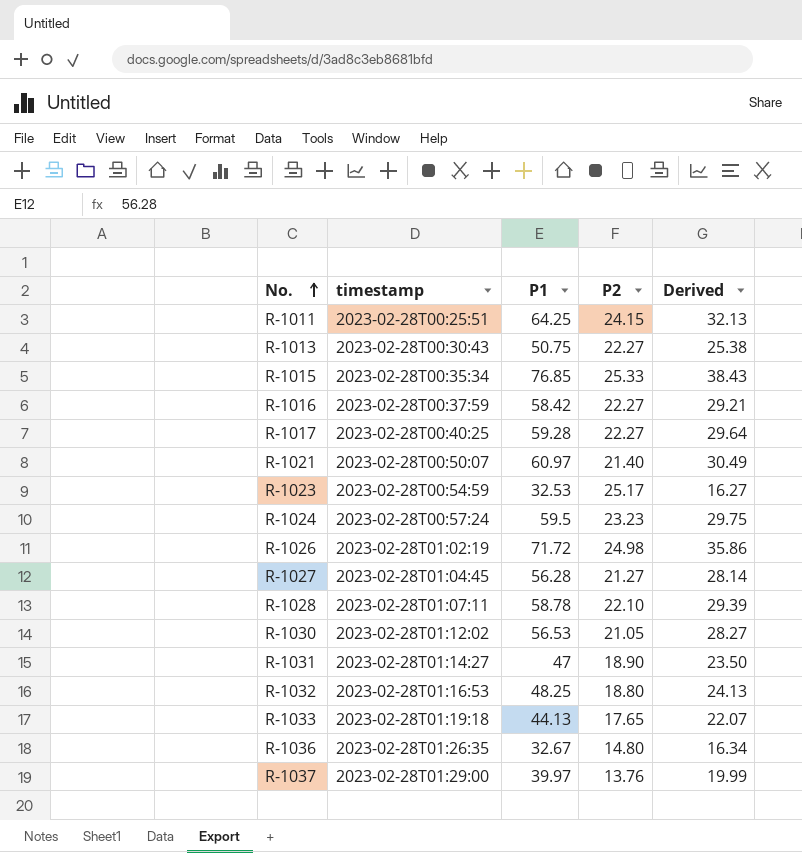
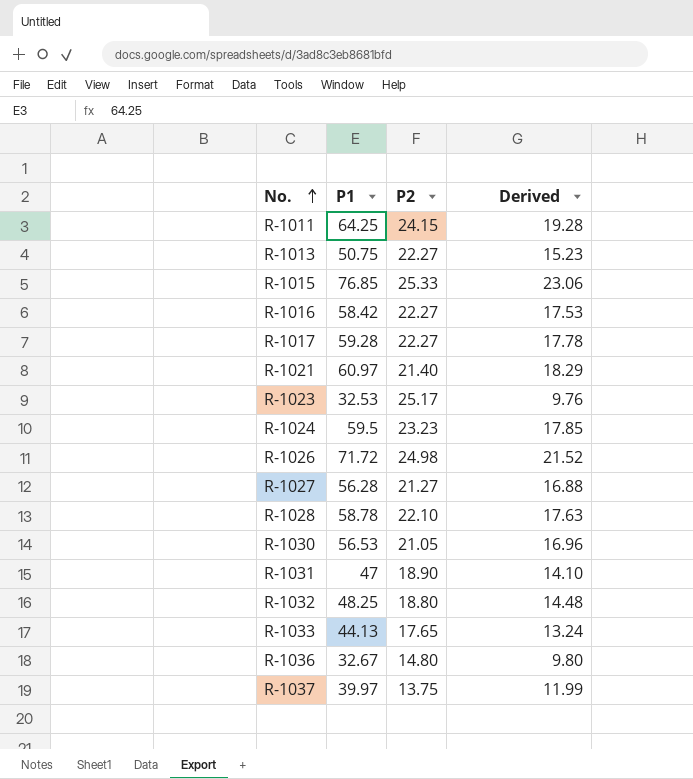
column timestamp | position: 2 -> none
column Derived | formula: [P1] * 0.5 -> [P1] * 0.3
R-1037 | P2: 13.76 -> 13.75

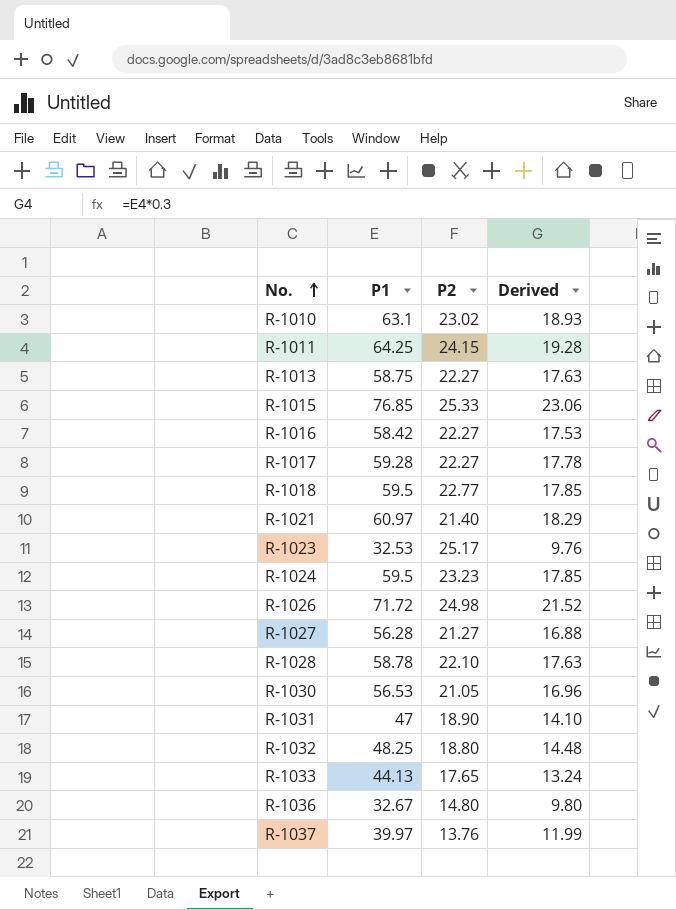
row R-1010: none -> 63.1 | 23.02 | 18.93
R-1013 | P1: 50.75 -> 58.75
R-1013 | Derived: 15.23 -> 17.63
row R-1018: none -> 59.5 | 22.77 | 17.85
R-1037 | P2: 13.75 -> 13.76

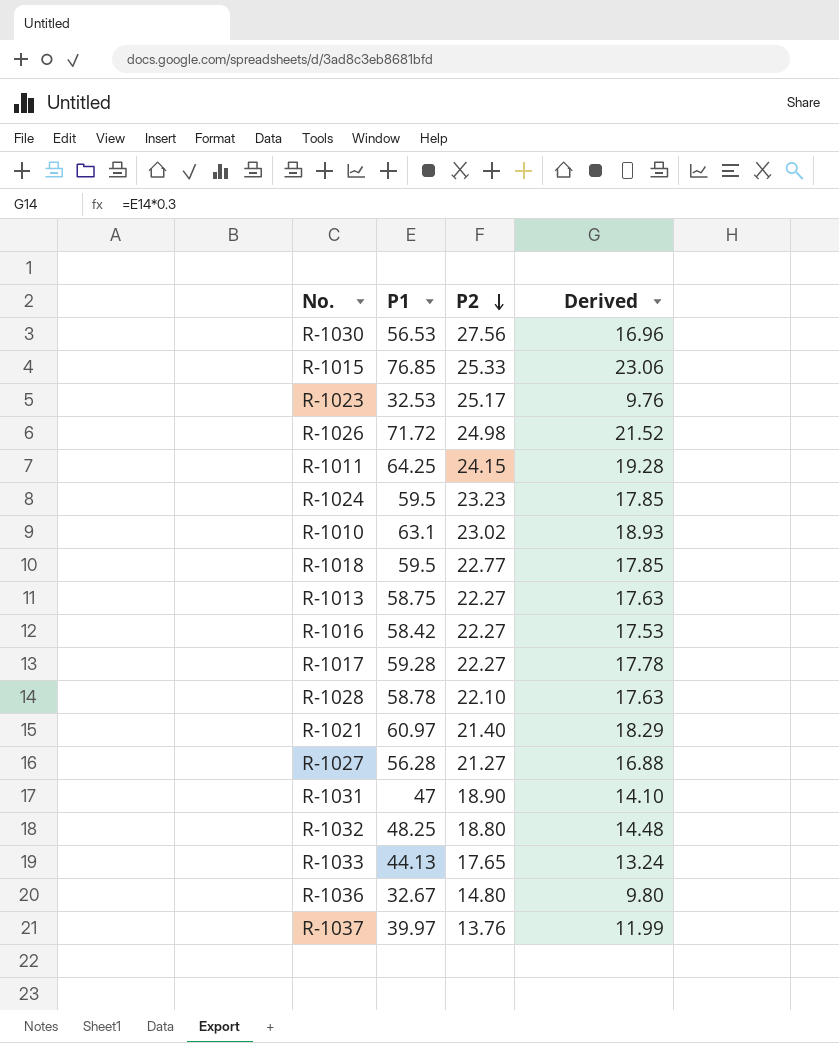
row order: No. ascending -> P2 descending
R-1030 | P2: 21.05 -> 27.56

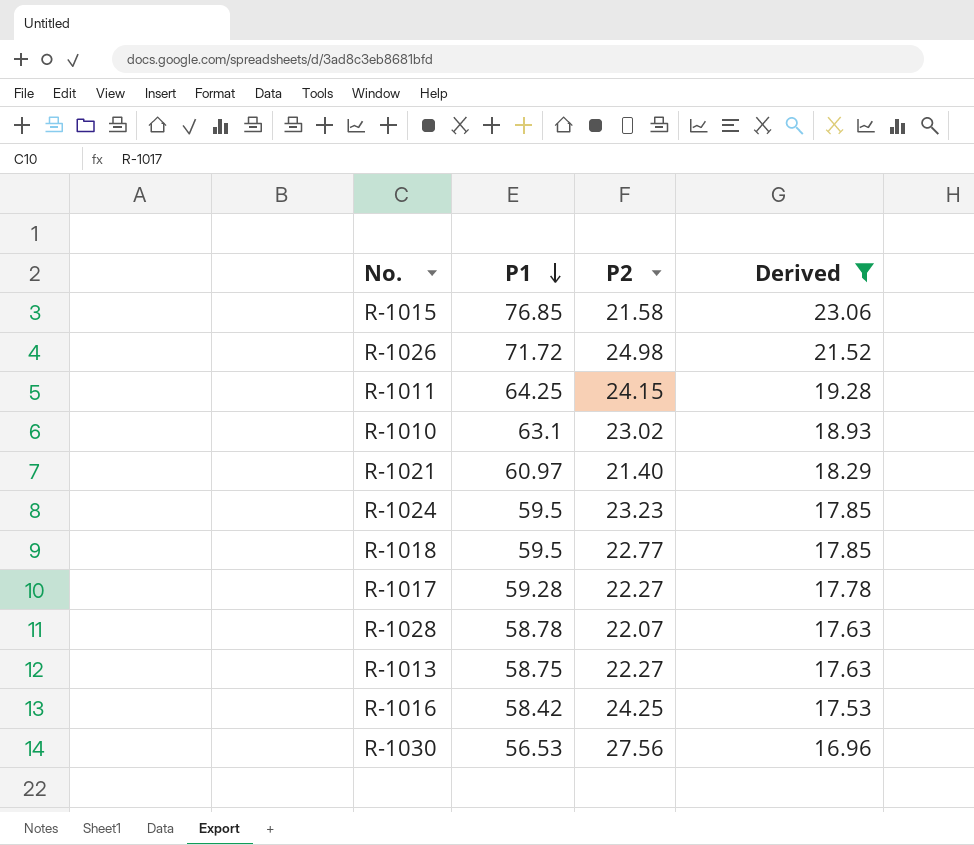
filter: none -> Derived >= 16.96
row order: P2 descending -> P1 descending
R-1015 | P2: 25.33 -> 21.58
R-1028 | P2: 22.10 -> 22.07
R-1016 | P2: 22.27 -> 24.25

